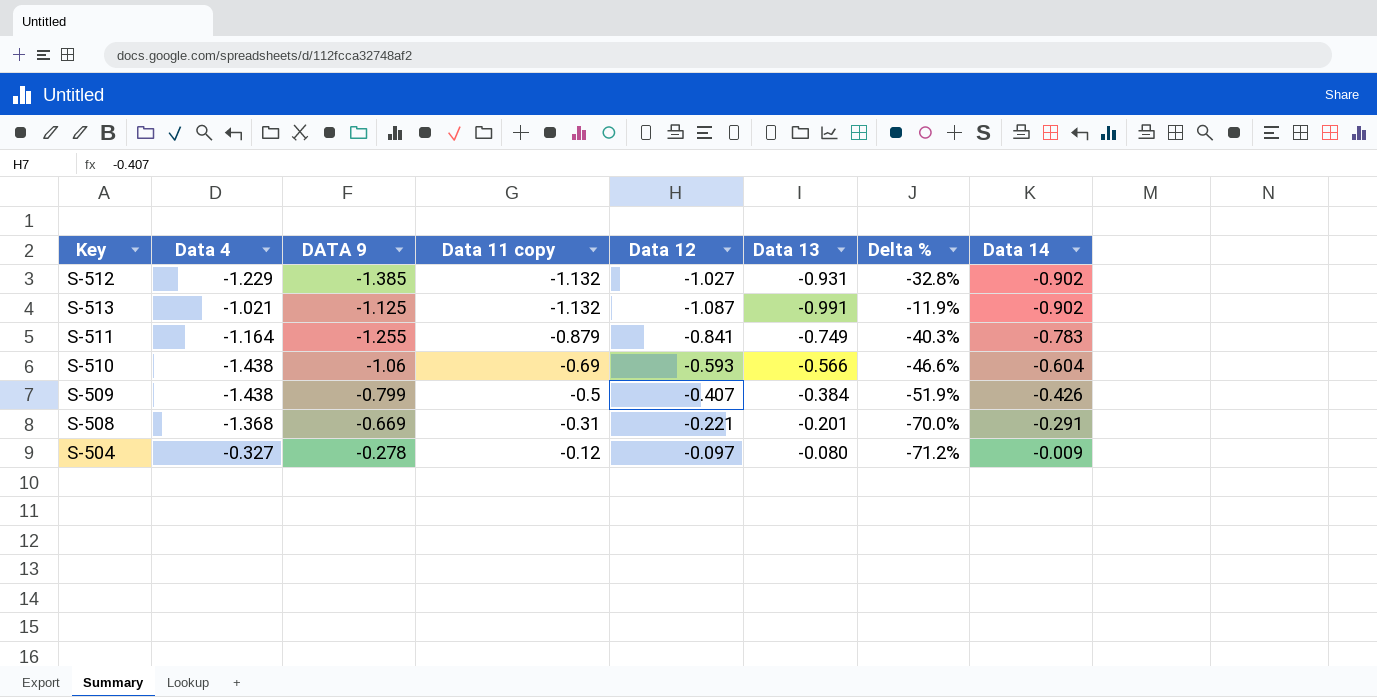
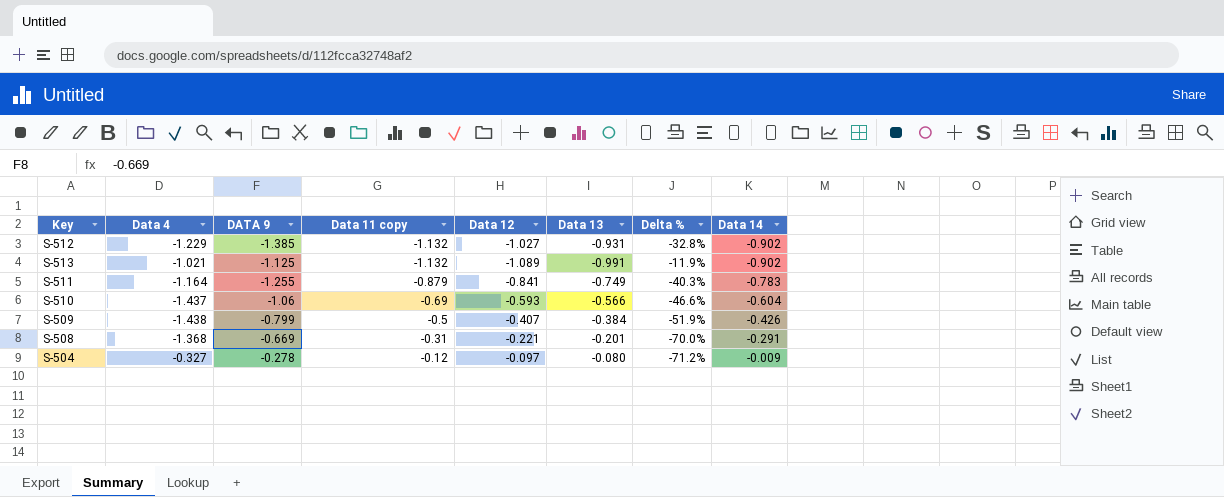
S-513 | Data 12: -1.087 -> -1.089
S-510 | Data 4: -1.438 -> -1.437

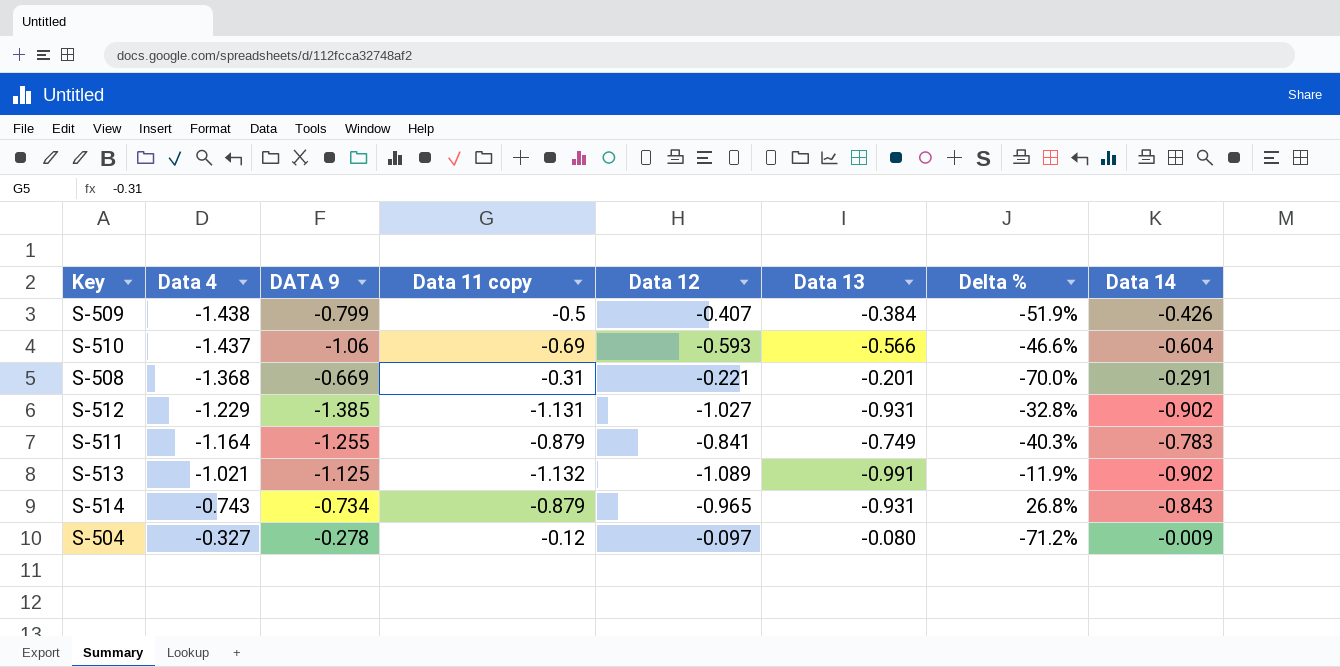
row order: Data 11 copy ascending -> Data 4 ascending
S-512 | Data 11 copy: -1.132 -> -1.131
row S-514: none -> -0.743 | -0.734 | -0.879 | -0.965 | -0.931 | 26.8% | -0.843

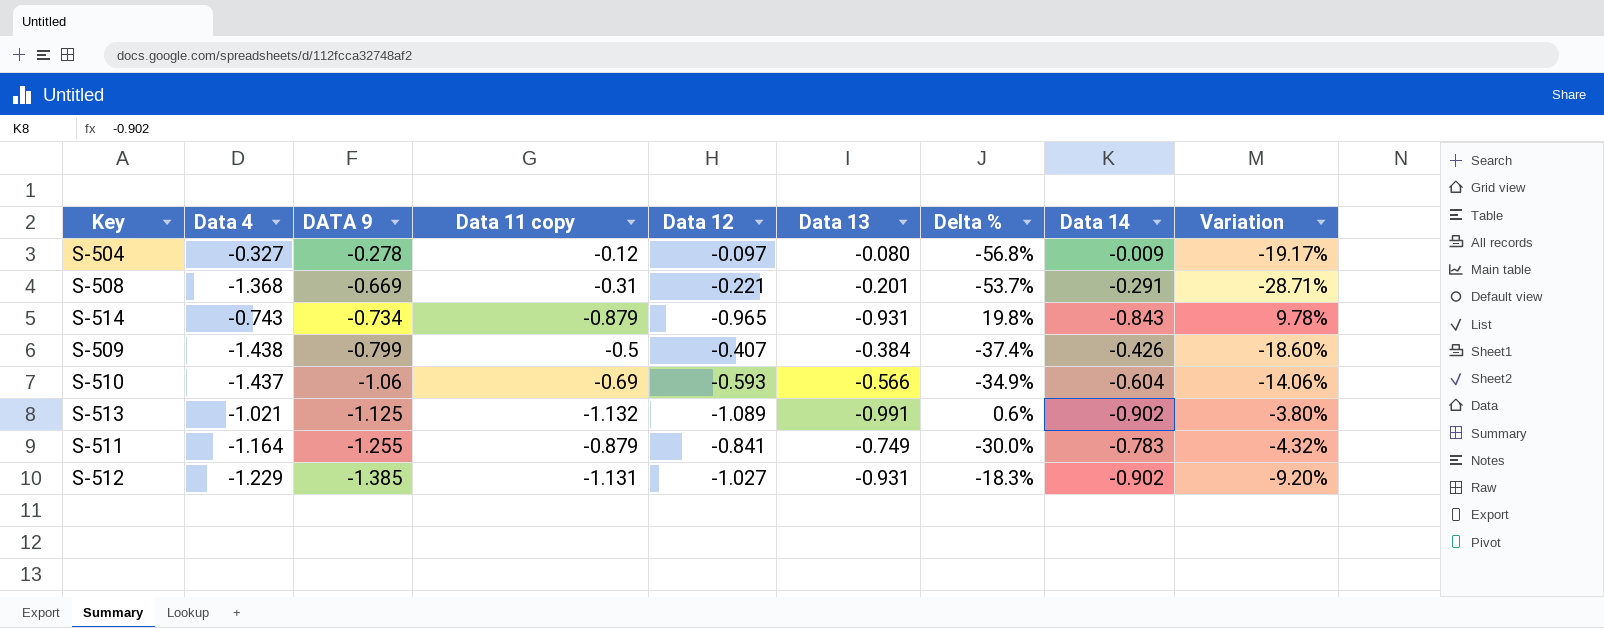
row order: Data 4 ascending -> DATA 9 descending
column Delta % | formula: ([Data 13] - [DATA 9]) / [DATA 9] -> ([Data 11 copy] - [DATA 9]) / [DATA 9]
column Variation | formula: none -> ([Data 12] - [Data 11 copy]) / [Data 11 copy]

